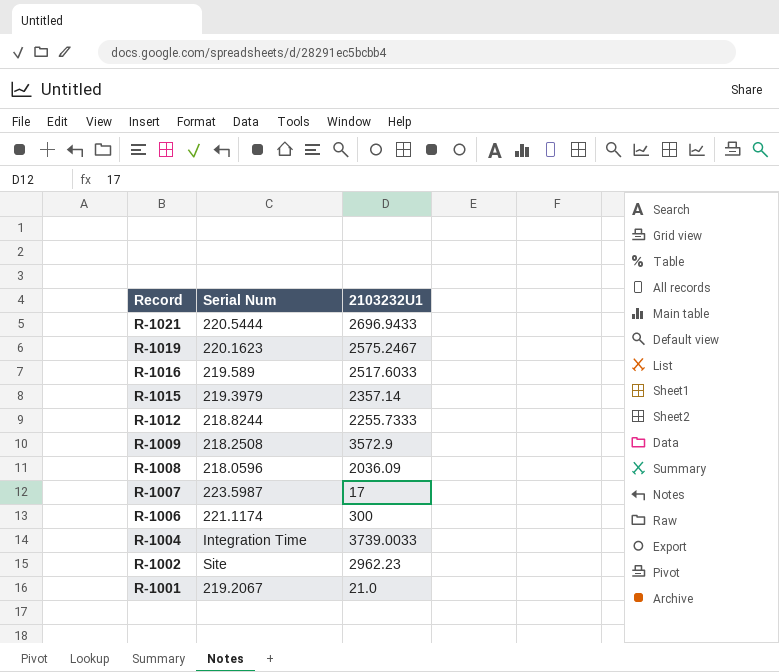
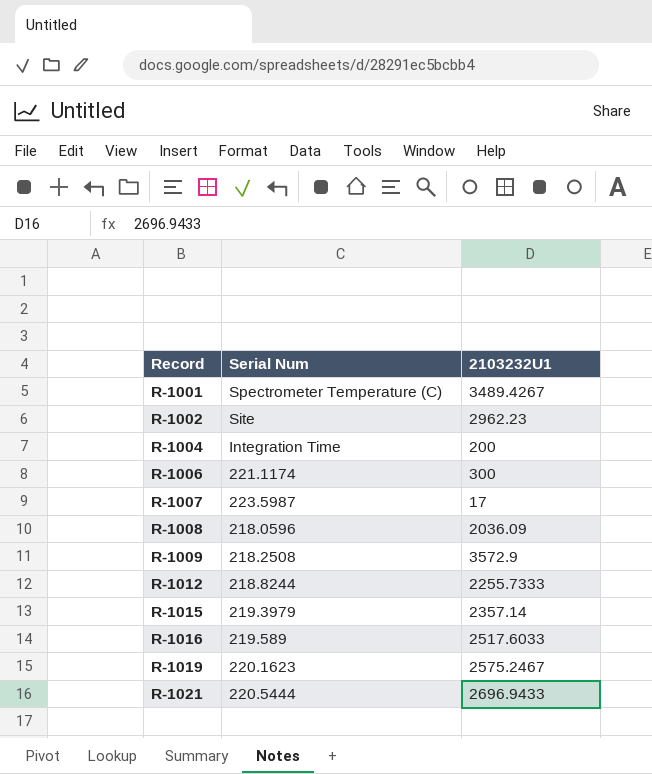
row order: Record descending -> Record ascending
R-1001 | Serial Num: 219.2067 -> Spectrometer Temperature (C)
R-1001 | 2103232U1: 21.0 -> 3489.4267
R-1004 | 2103232U1: 3739.0033 -> 200

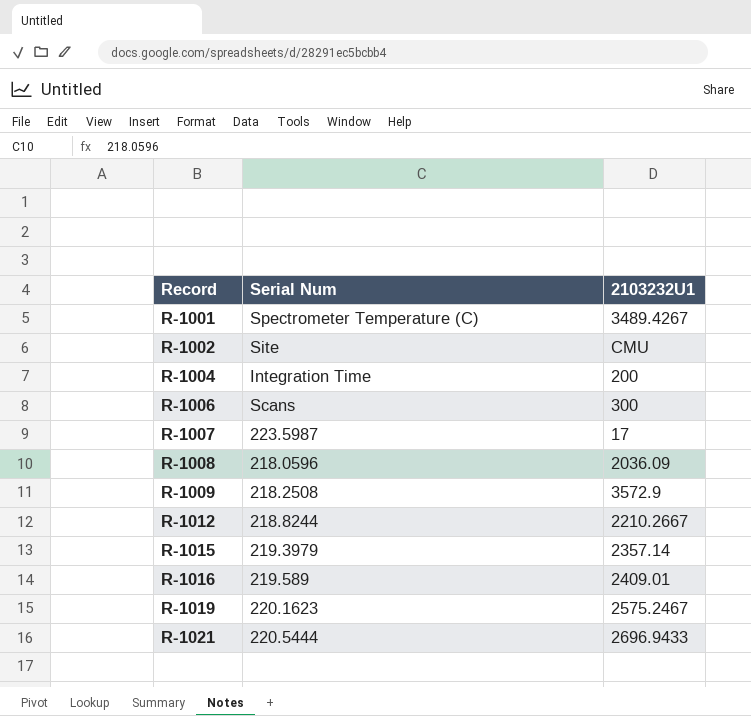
R-1002 | 2103232U1: 2962.23 -> CMU
R-1006 | Serial Num: 221.1174 -> Scans
R-1012 | 2103232U1: 2255.7333 -> 2210.2667
R-1016 | 2103232U1: 2517.6033 -> 2409.01

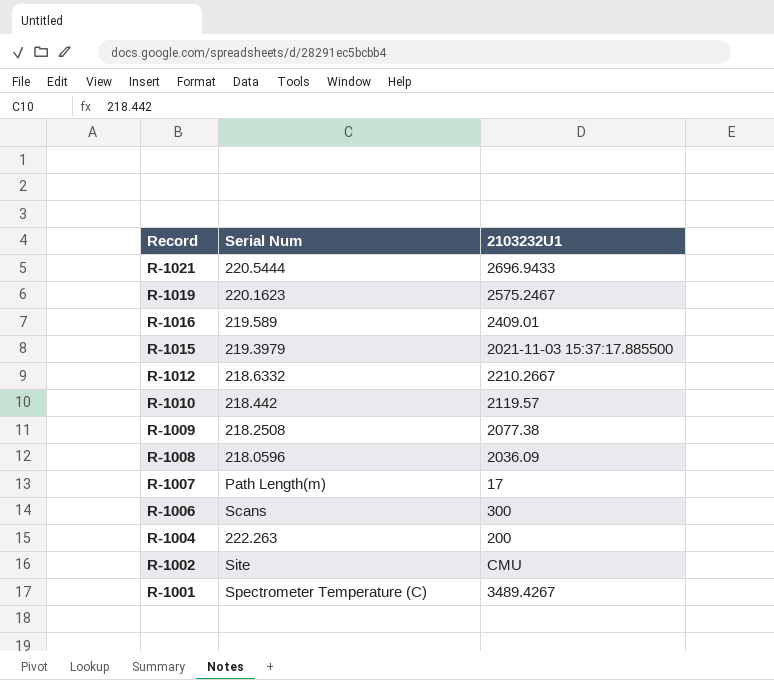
row order: Record ascending -> Record descending
R-1015 | 2103232U1: 2357.14 -> 2021-11-03 15:37:17.885500
R-1012 | Serial Num: 218.8244 -> 218.6332
row R-1010: none -> 218.442 | 2119.57
R-1009 | 2103232U1: 3572.9 -> 2077.38
R-1007 | Serial Num: 223.5987 -> Path Length(m)
R-1004 | Serial Num: Integration Time -> 222.263

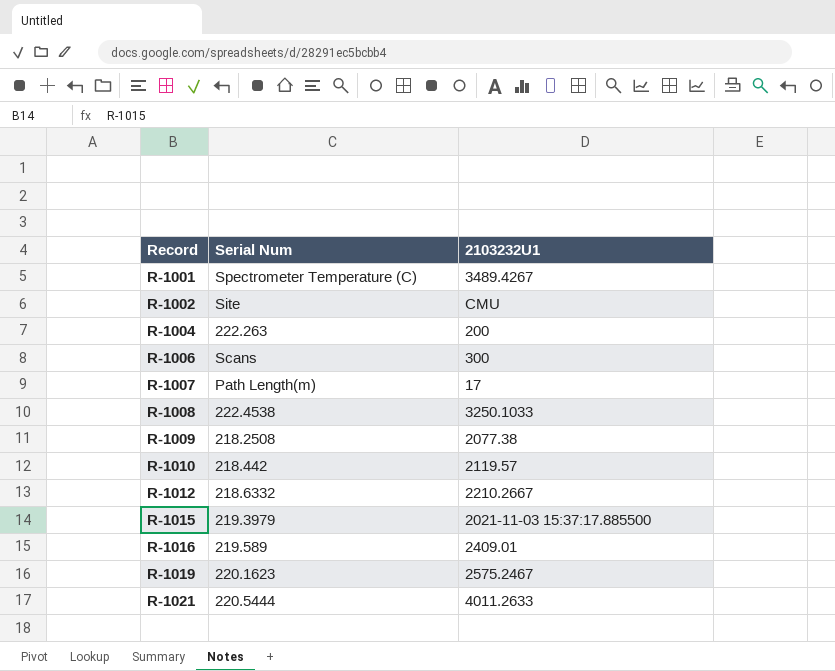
row order: Record descending -> Record ascending
R-1008 | Serial Num: 218.0596 -> 222.4538
R-1008 | 2103232U1: 2036.09 -> 3250.1033
R-1021 | 2103232U1: 2696.9433 -> 4011.2633

